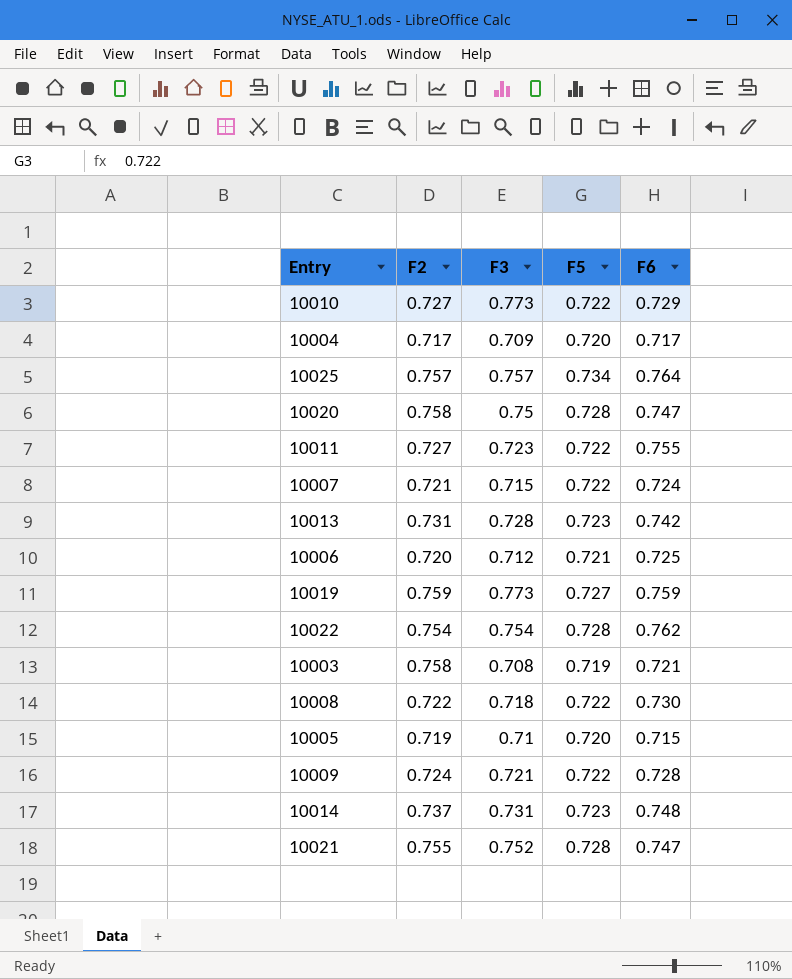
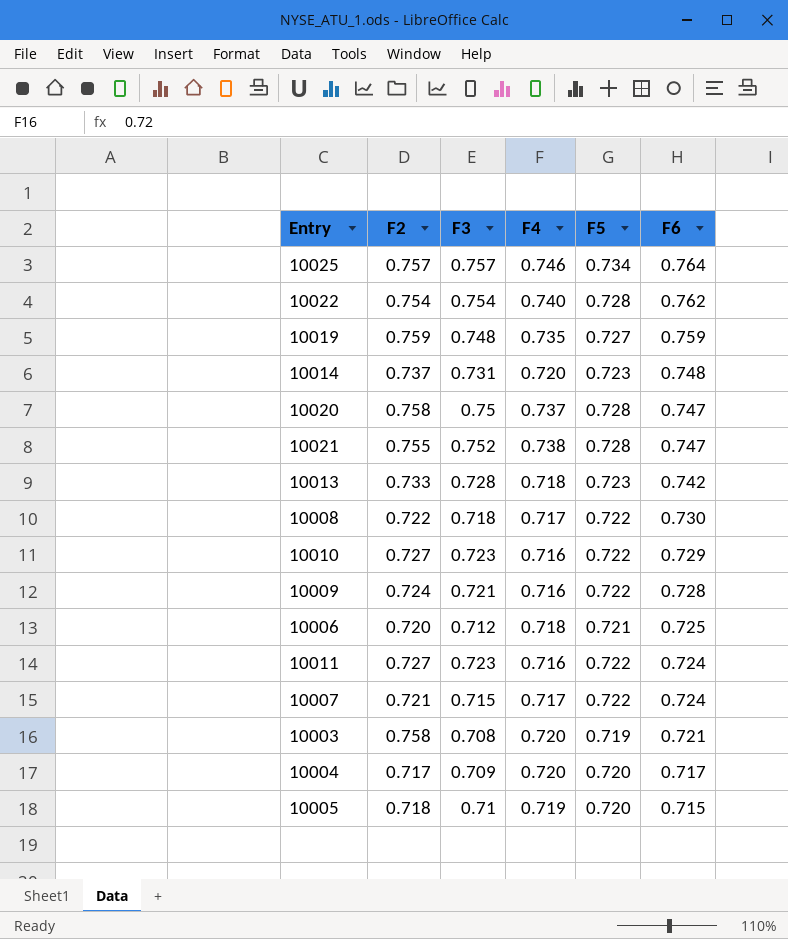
row order: none -> F6 descending
column F4 | position: none -> 4
10019 | F3: 0.773 -> 0.748
10013 | F2: 0.731 -> 0.733
10010 | F3: 0.773 -> 0.723
10011 | F6: 0.755 -> 0.724
10005 | F2: 0.719 -> 0.718

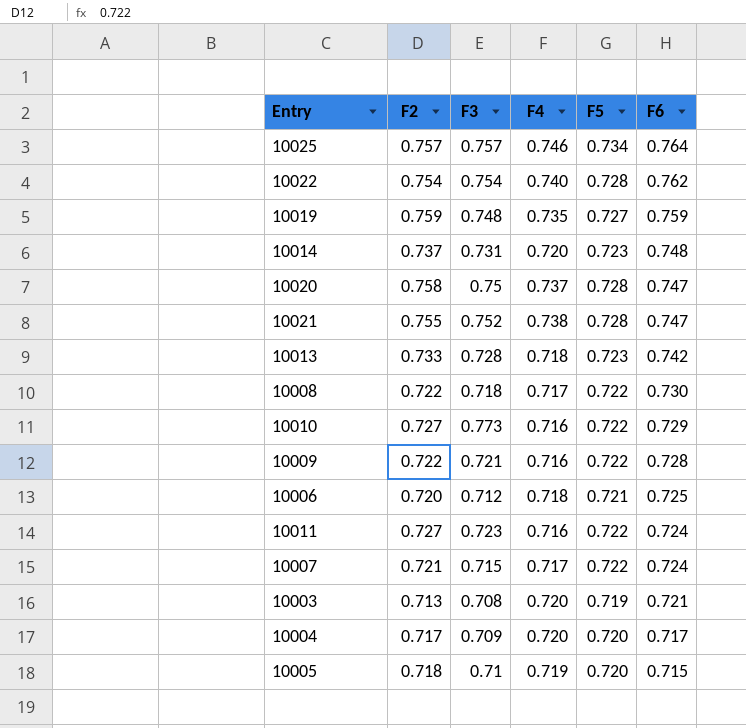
10010 | F3: 0.723 -> 0.773
10009 | F2: 0.724 -> 0.722
10003 | F2: 0.758 -> 0.713

